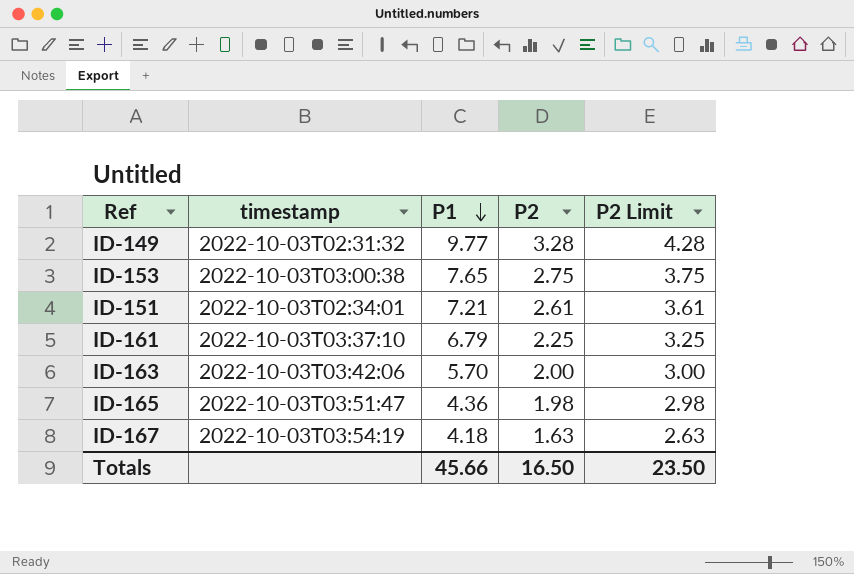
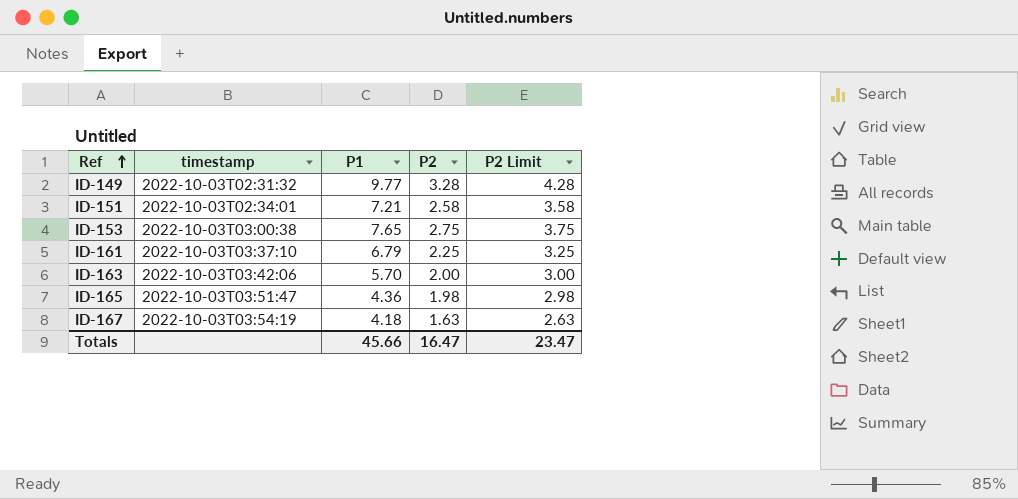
row order: P1 descending -> Ref ascending
ID-151 | P2: 2.61 -> 2.58
ID-151 | P2 Limit: 3.61 -> 3.58
Totals | P2: 16.50 -> 16.47
Totals | P2 Limit: 23.50 -> 23.47

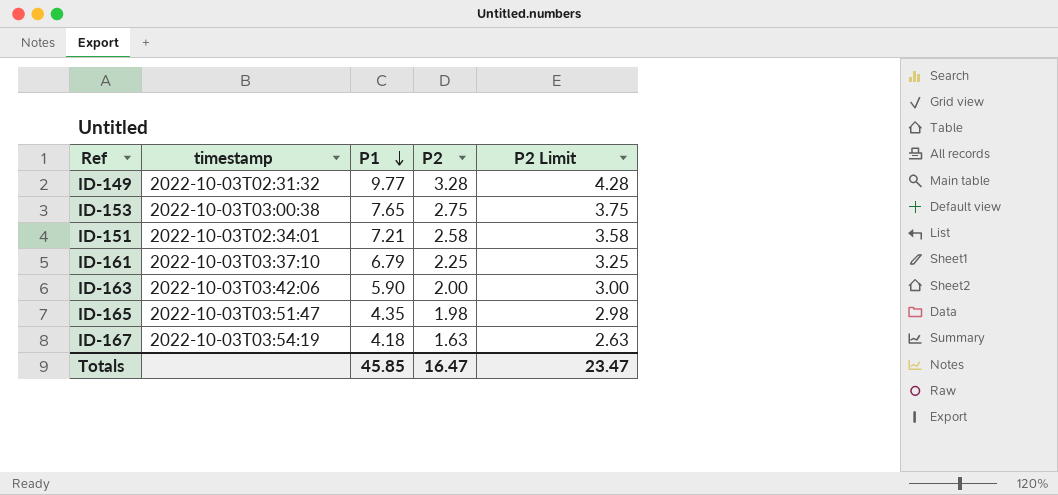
row order: Ref ascending -> P1 descending
ID-163 | P1: 5.70 -> 5.90
ID-165 | P1: 4.36 -> 4.35
Totals | P1: 45.66 -> 45.85

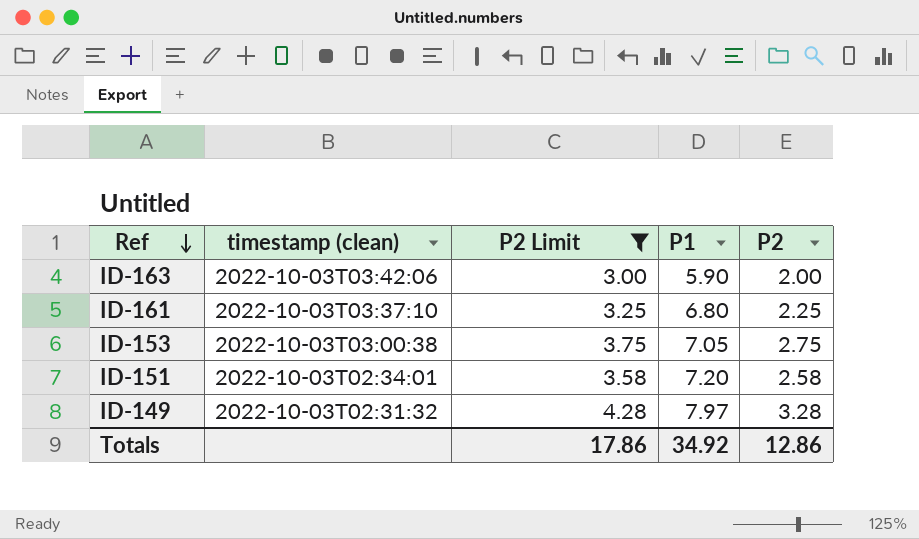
filter: none -> P2 Limit >= 3.00
row order: P1 descending -> Ref descending
column name: timestamp -> timestamp (clean)
column P2 Limit | position: 5 -> 3
ID-161 | P1: 6.79 -> 6.80
ID-153 | P1: 7.65 -> 7.05
ID-151 | P1: 7.21 -> 7.20
ID-149 | P1: 9.77 -> 7.97
Totals | P2 Limit: 23.47 -> 17.86
Totals | P1: 45.85 -> 34.92
Totals | P2: 16.47 -> 12.86

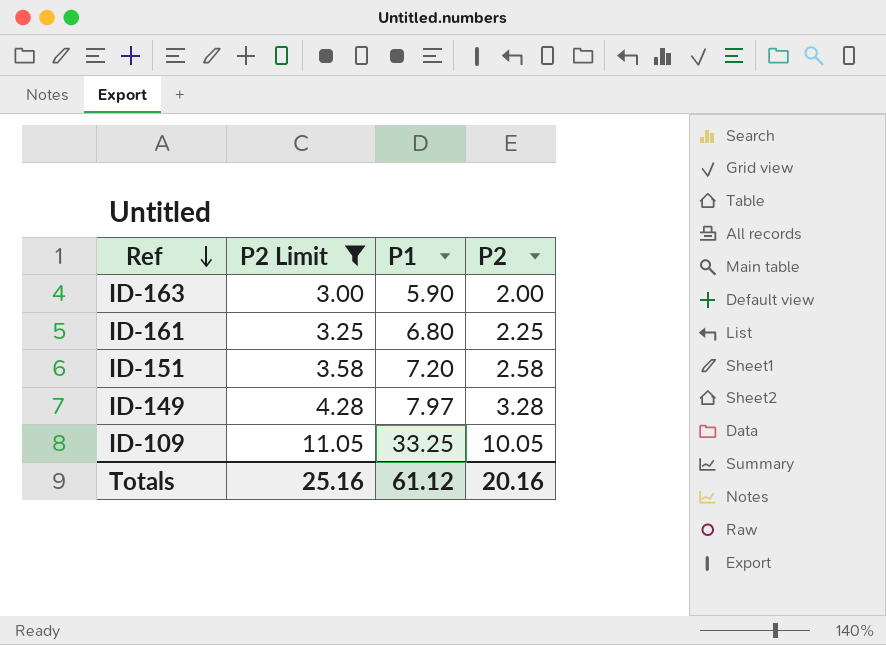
column timestamp (clean) | position: 2 -> none
row ID-153: 2022-10-03T03:00:38 | 3.75 | 7.05 | 2.75 -> none
row ID-109: none -> 11.05 | 33.25 | 10.05
Totals | P2 Limit: 17.86 -> 25.16
Totals | P1: 34.92 -> 61.12
Totals | P2: 12.86 -> 20.16

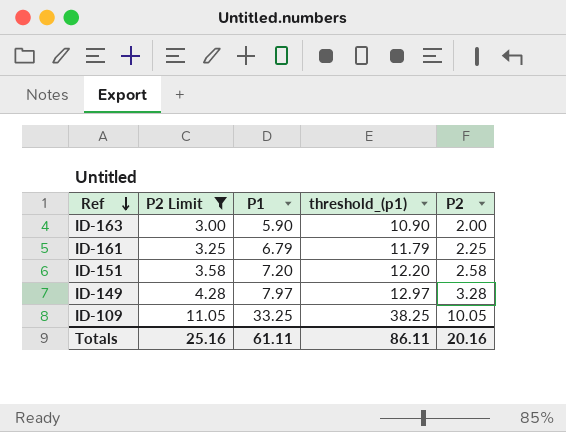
column threshold_(p1) | formula: none -> [P1] + 5
ID-161 | P1: 6.80 -> 6.79
Totals | P1: 61.12 -> 61.11

